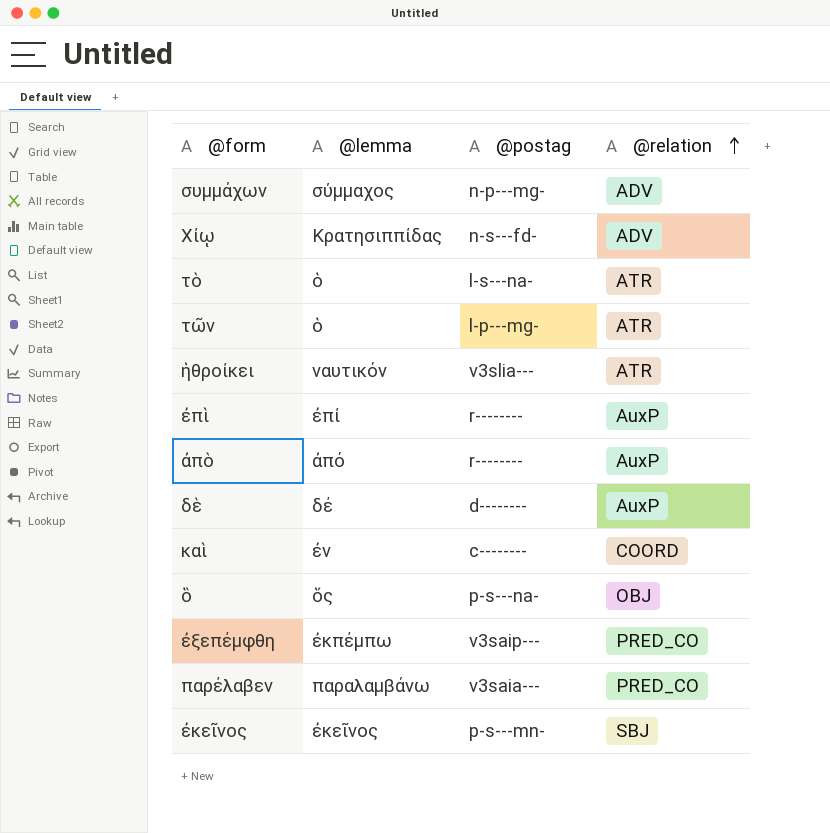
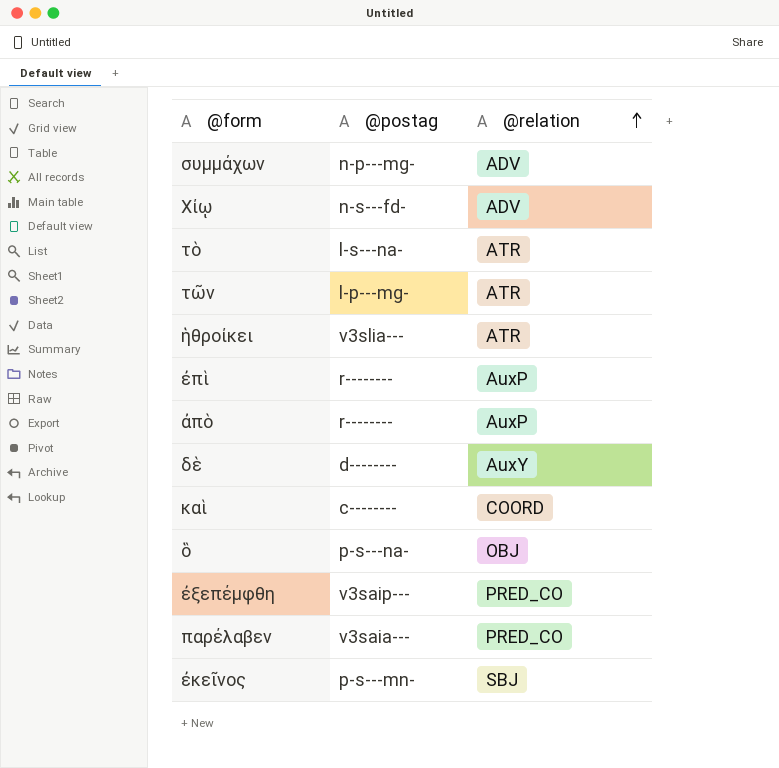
column @lemma | position: 2 -> none
δὲ | @relation: AuxP -> AuxY

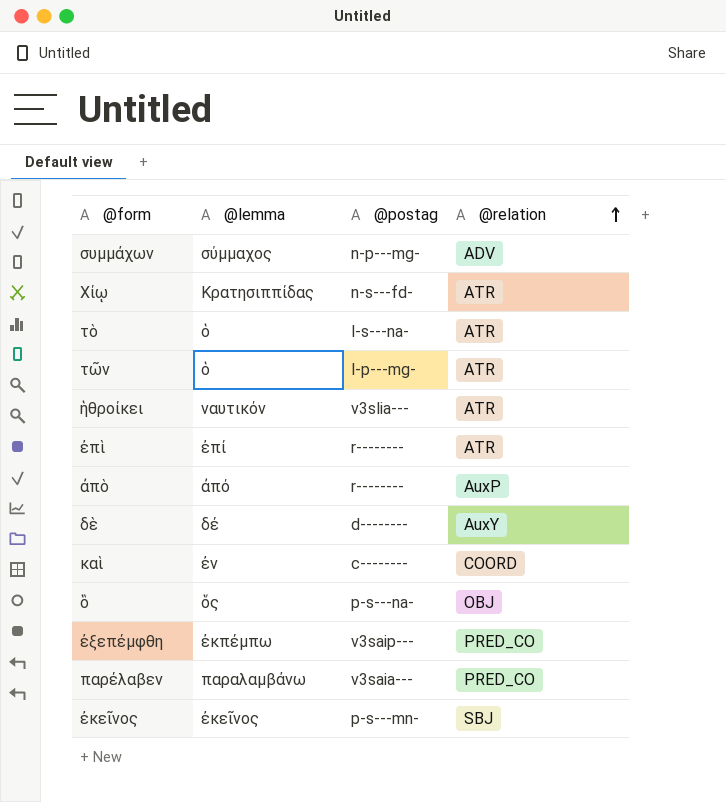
column @lemma | position: none -> 2
Χίῳ | @relation: ADV -> ATR
ἐπὶ | @relation: AuxP -> ATR

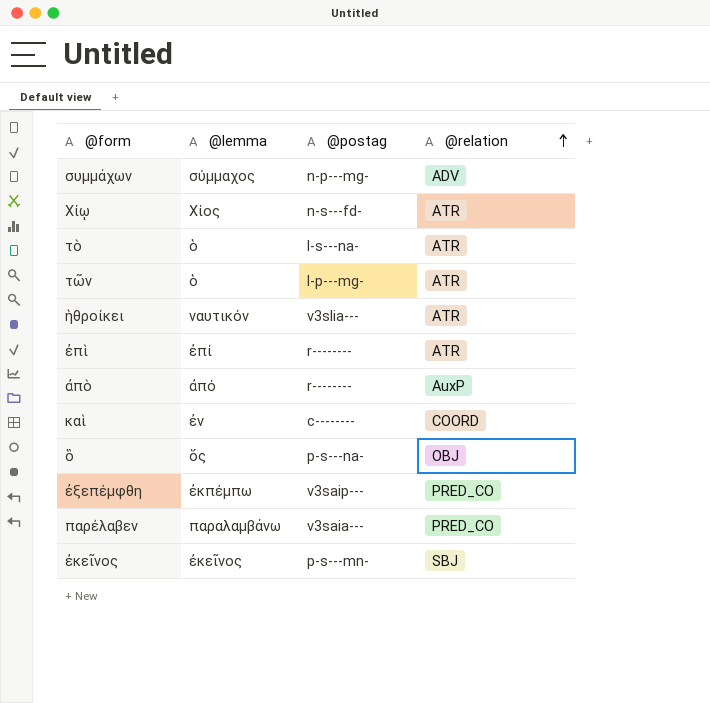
row δὲ: δέ | d-------- | AuxY -> none
Χίῳ | @lemma: Κρατησιππίδας -> Χίος

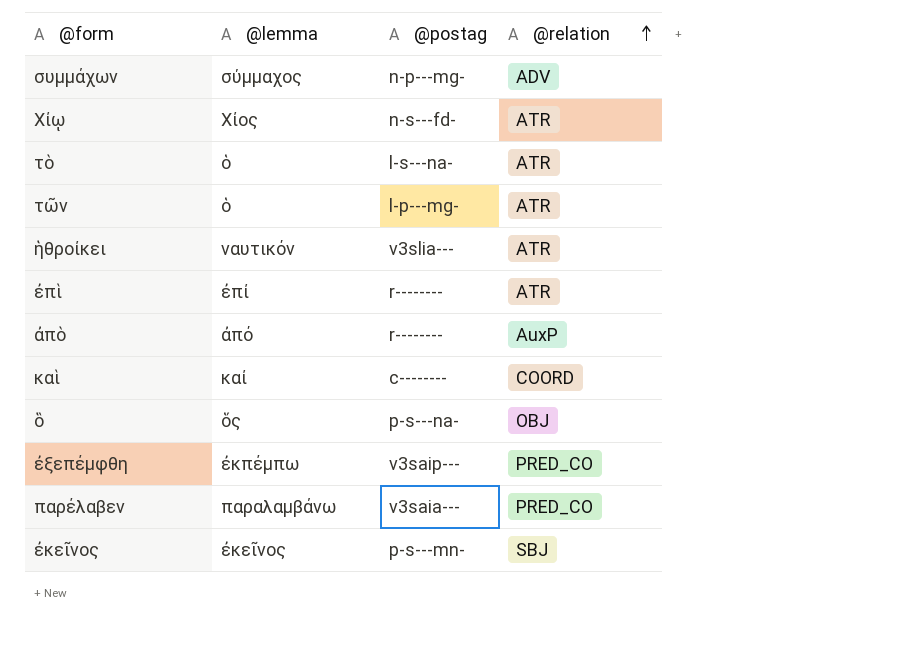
καὶ | @lemma: ἐν -> καί

